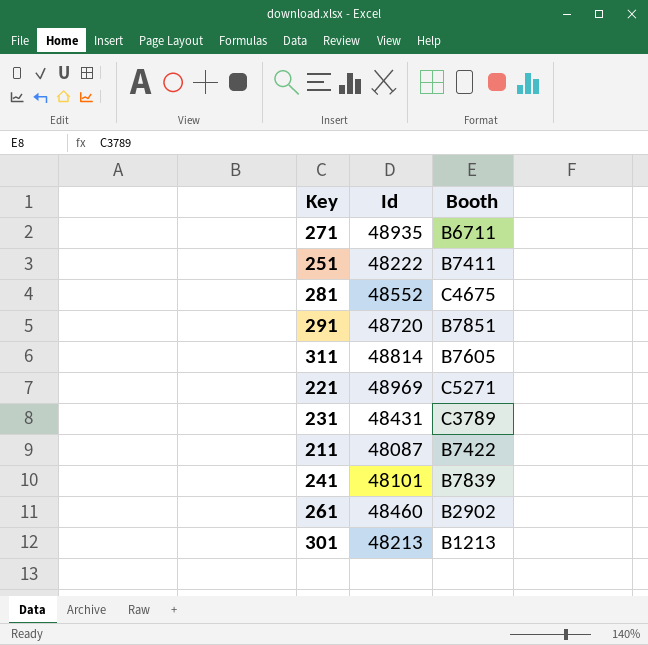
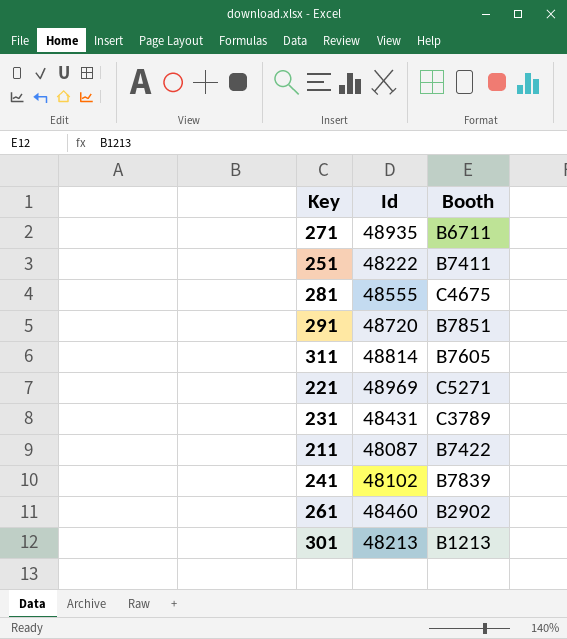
281 | Id: 48552 -> 48555
241 | Id: 48101 -> 48102

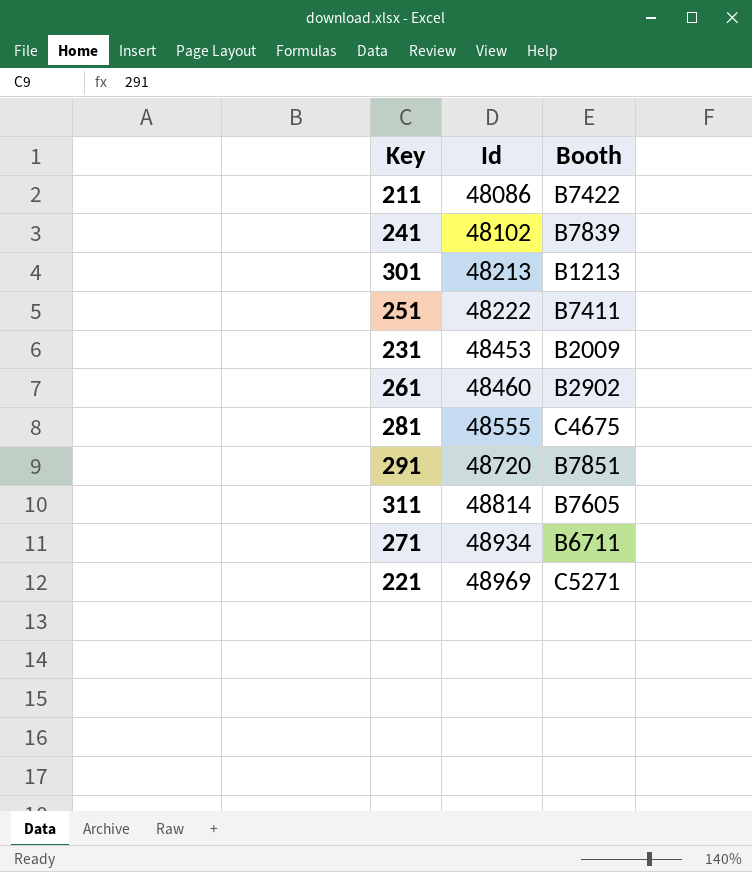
row order: none -> Id ascending
211 | Id: 48087 -> 48086
231 | Id: 48431 -> 48453
231 | Booth: C3789 -> B2009
271 | Id: 48935 -> 48934

